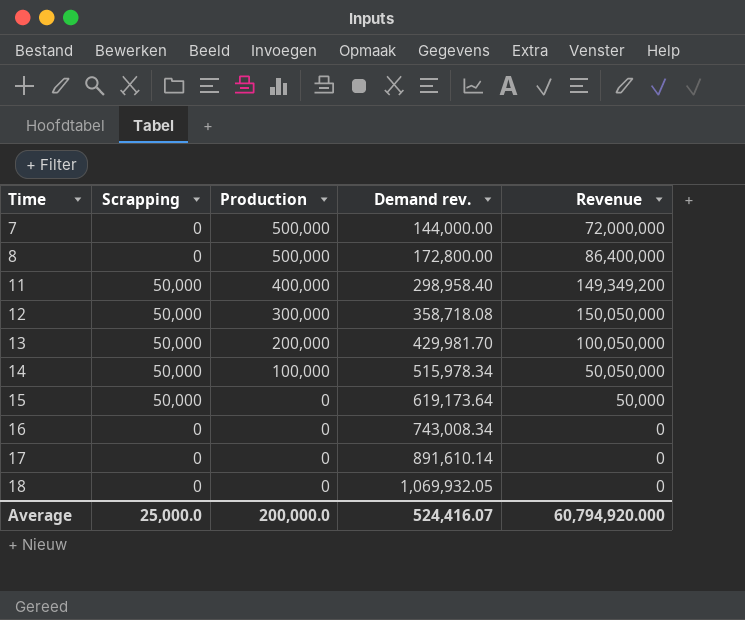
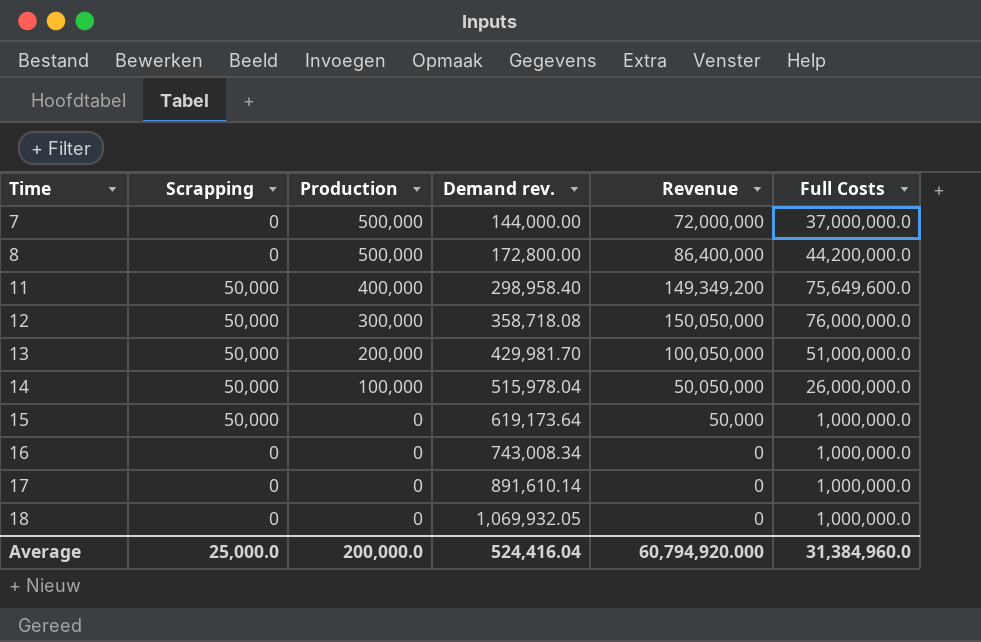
column Full Costs | position: none -> 6
14 | Demand rev.: 515,978.34 -> 515,978.04
Average | Demand rev.: 524,416.07 -> 524,416.04

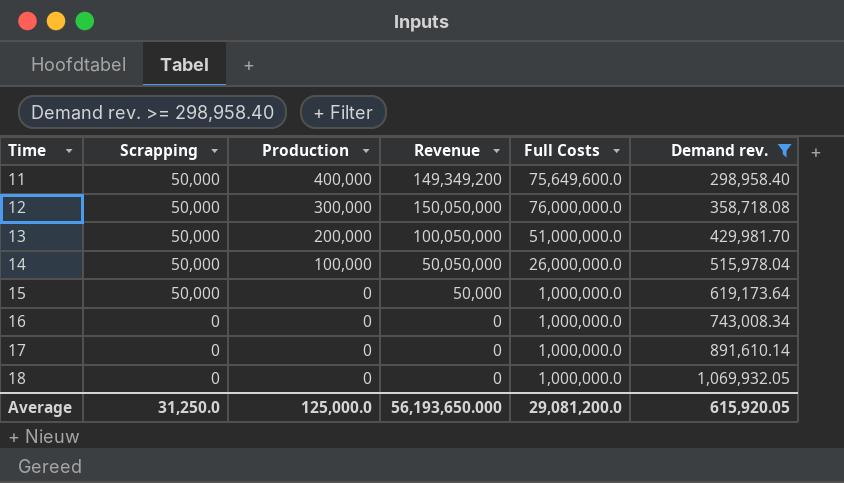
filter: none -> Demand rev. >= 298,958.40
column Demand rev. | position: 4 -> 6
Average | Scrapping: 25,000.0 -> 31,250.0
Average | Production: 200,000.0 -> 125,000.0
Average | Revenue: 60,794,920.000 -> 56,193,650.000
Average | Full Costs: 31,384,960.0 -> 29,081,200.0
Average | Demand rev.: 524,416.04 -> 615,920.05

